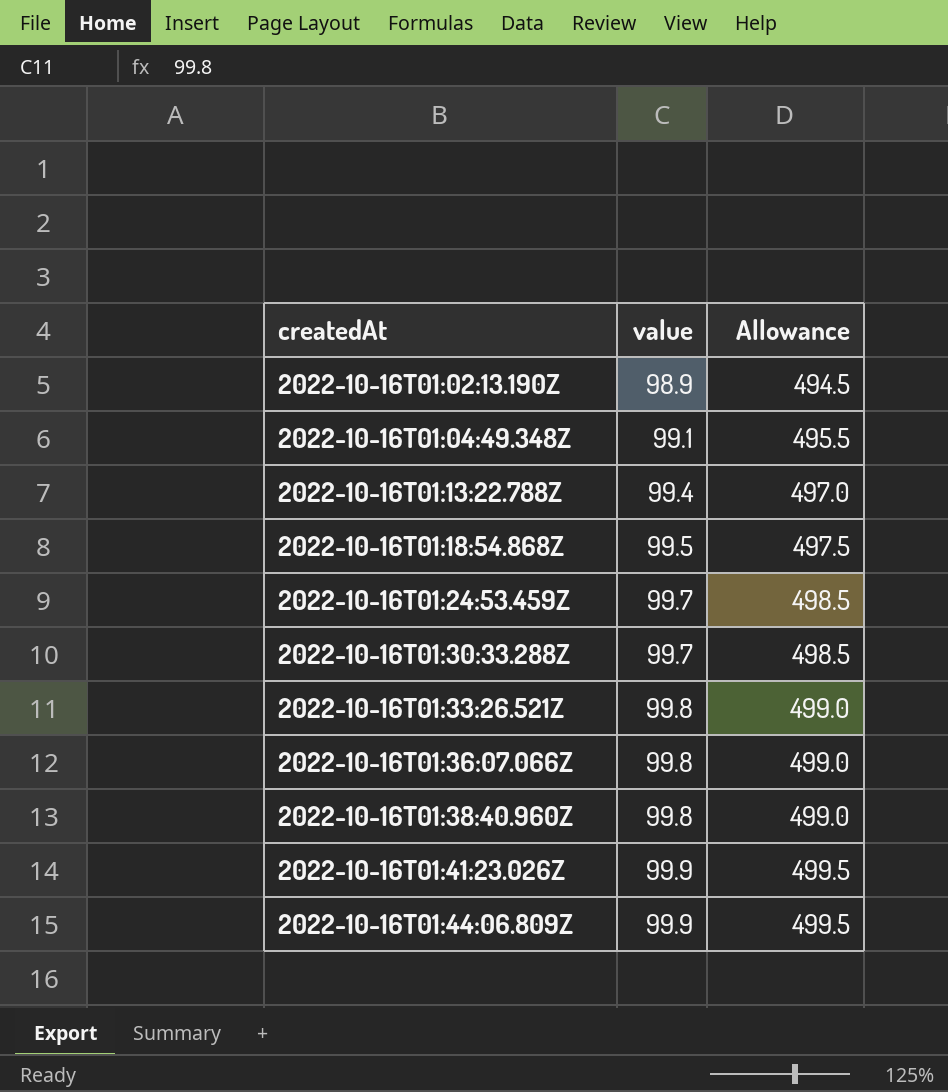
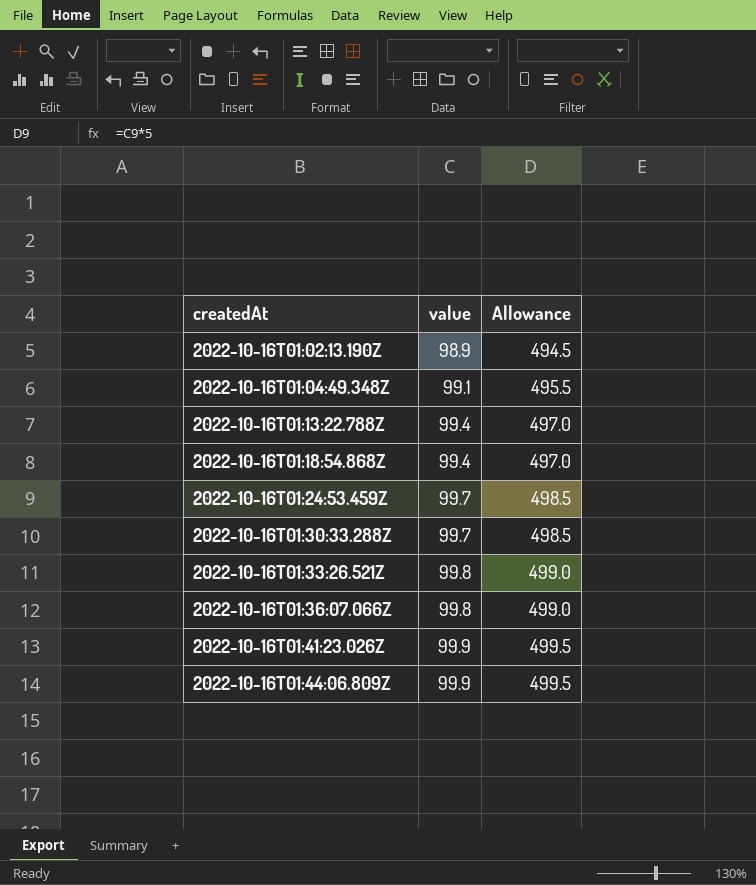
row 2022-10-16T01:38:40.960Z: 99.8 | 499.0 -> none
2022-10-16T01:18:54.868Z | value: 99.5 -> 99.4
2022-10-16T01:18:54.868Z | Allowance: 497.5 -> 497.0

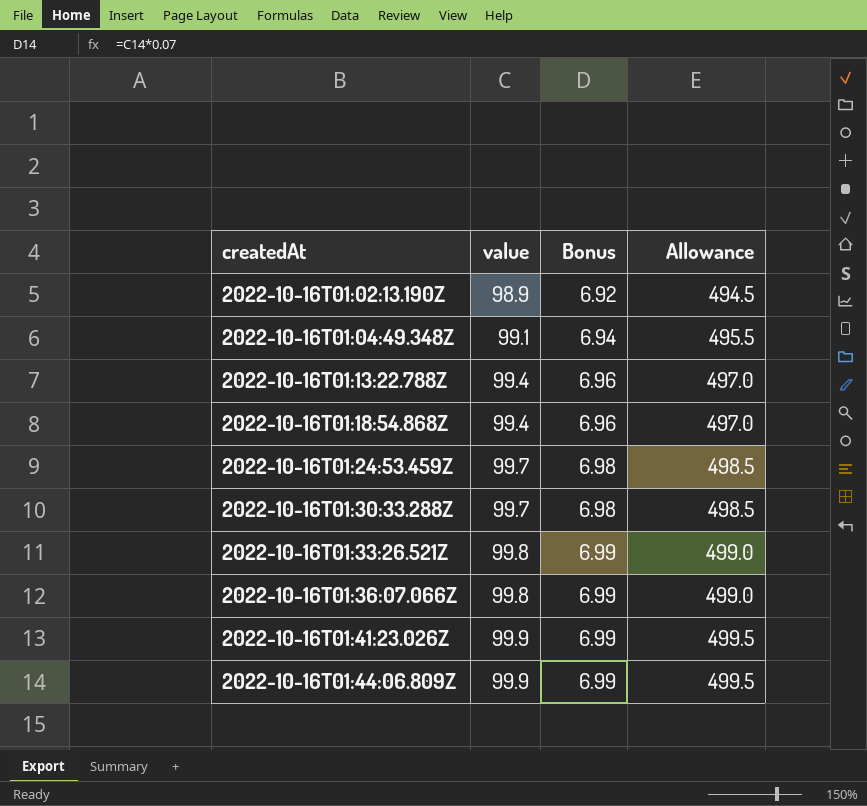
column Bonus | formula: none -> [value] * 0.07

